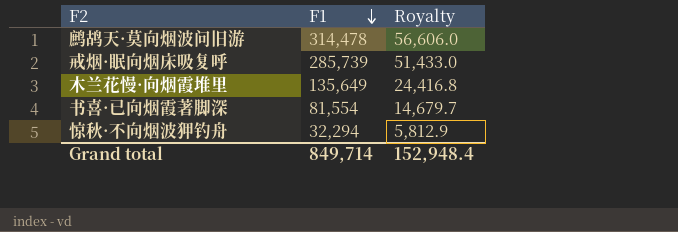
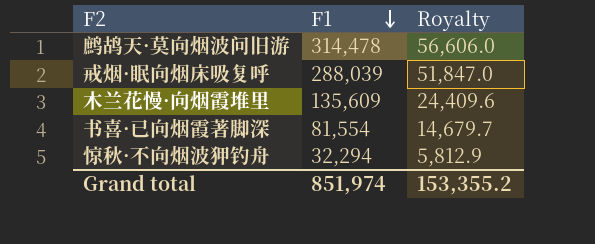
戒烟·眠向烟床吸复呼 | F1: 285,739 -> 288,039
戒烟·眠向烟床吸复呼 | Royalty: 51,433.0 -> 51,847.0
木兰花慢·向烟霞堆里 | F1: 135,649 -> 135,609
木兰花慢·向烟霞堆里 | Royalty: 24,416.8 -> 24,409.6
Grand total | F1: 849,714 -> 851,974
Grand total | Royalty: 152,948.4 -> 153,355.2

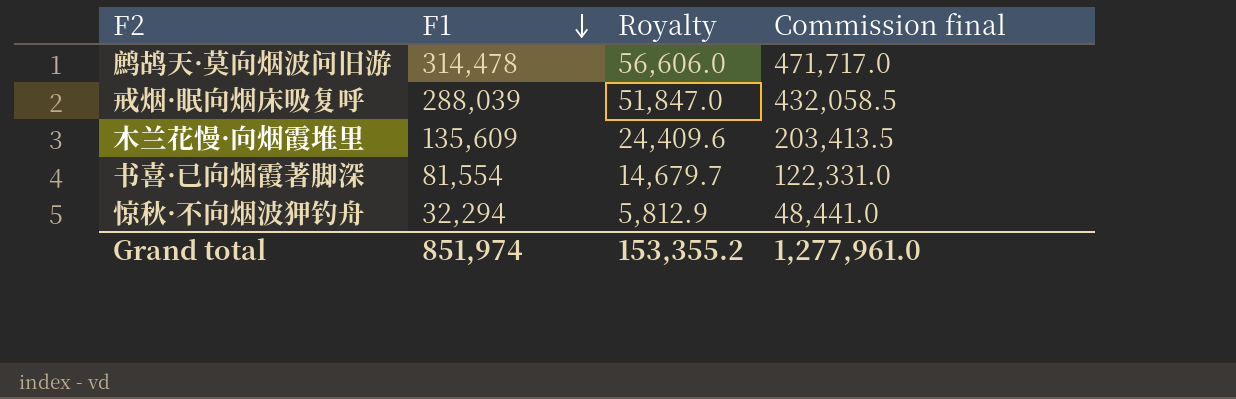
column Commission final | formula: none -> [F1] * 1.5

